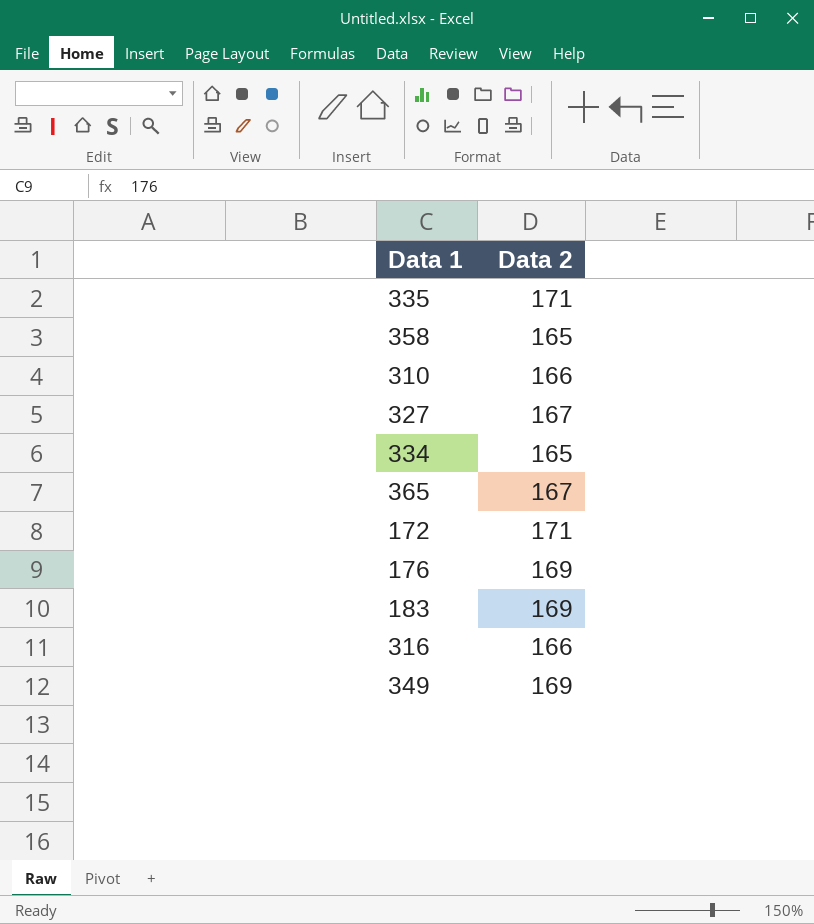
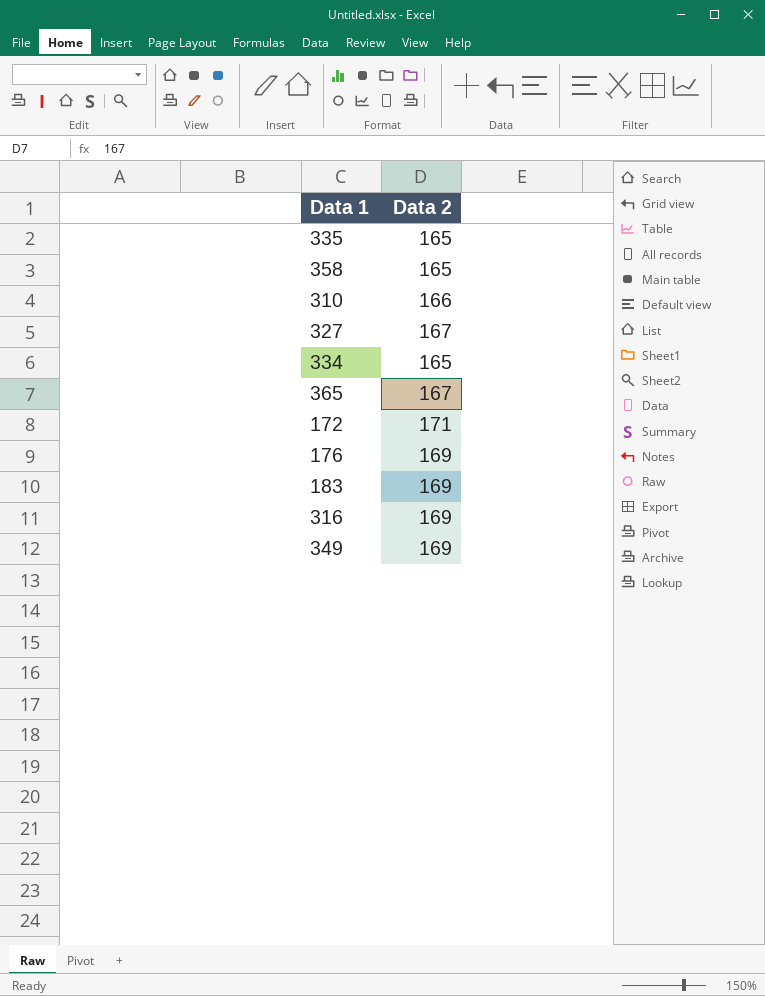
335 | Data 2: 171 -> 165
316 | Data 2: 166 -> 169

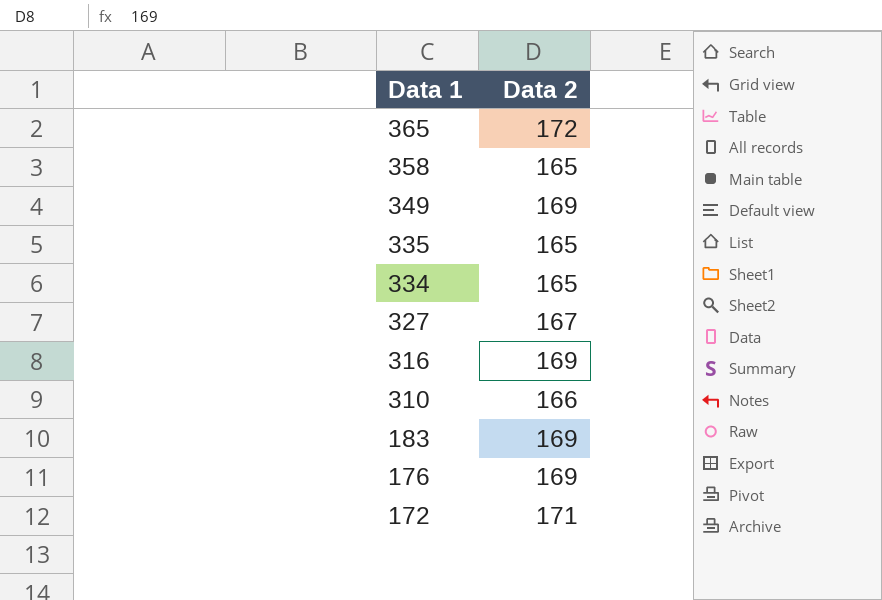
row order: none -> Data 1 descending
365 | Data 2: 167 -> 172

